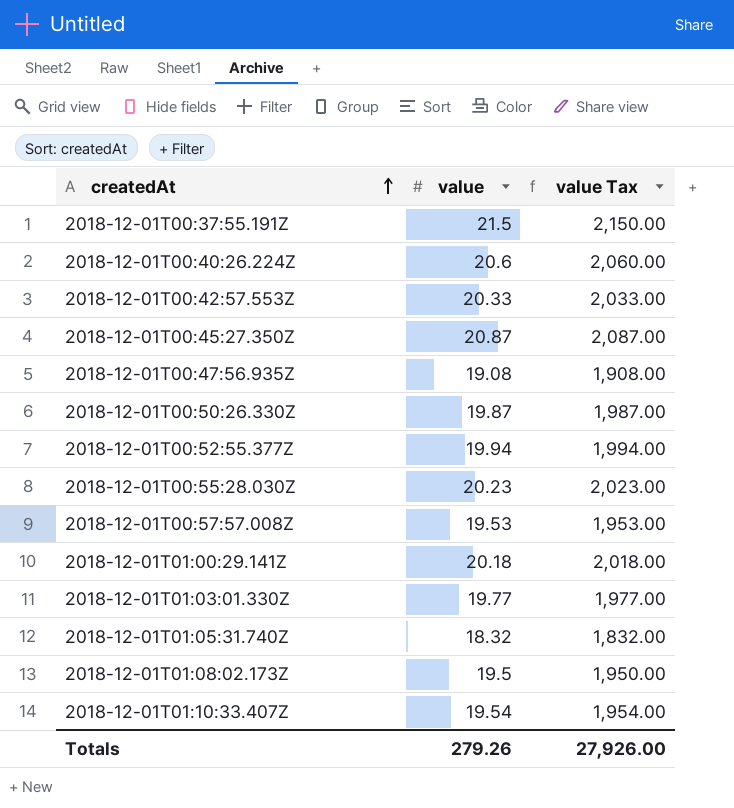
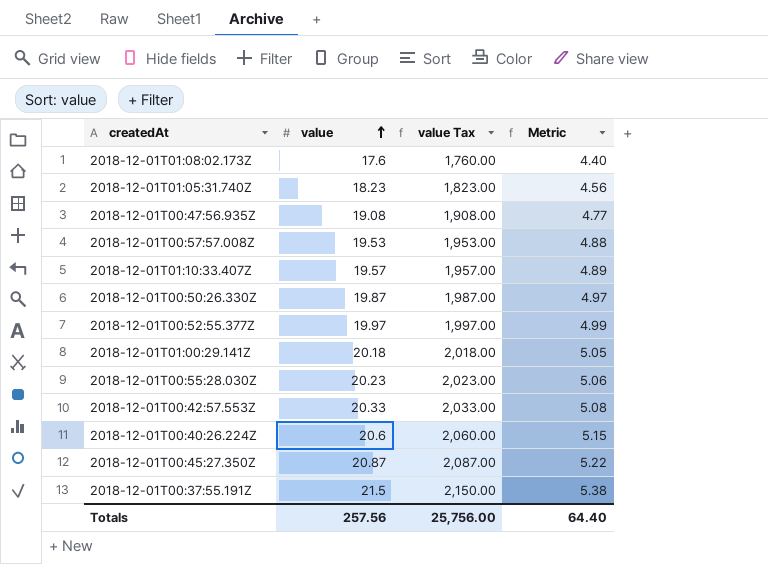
row order: createdAt ascending -> value ascending
column Metric | formula: none -> [value] * 0.25
row 2018-12-01T01:03:01.330Z: 19.77 | 1,977.00 -> none
2018-12-01T01:08:02.173Z | value: 19.5 -> 17.6
2018-12-01T01:08:02.173Z | value Tax: 1,950.00 -> 1,760.00
2018-12-01T01:05:31.740Z | value: 18.32 -> 18.23
2018-12-01T01:05:31.740Z | value Tax: 1,832.00 -> 1,823.00
2018-12-01T01:10:33.407Z | value: 19.54 -> 19.57
2018-12-01T01:10:33.407Z | value Tax: 1,954.00 -> 1,957.00
2018-12-01T00:52:55.377Z | value: 19.94 -> 19.97
2018-12-01T00:52:55.377Z | value Tax: 1,994.00 -> 1,997.00
Totals | value: 279.26 -> 257.56
Totals | value Tax: 27,926.00 -> 25,756.00

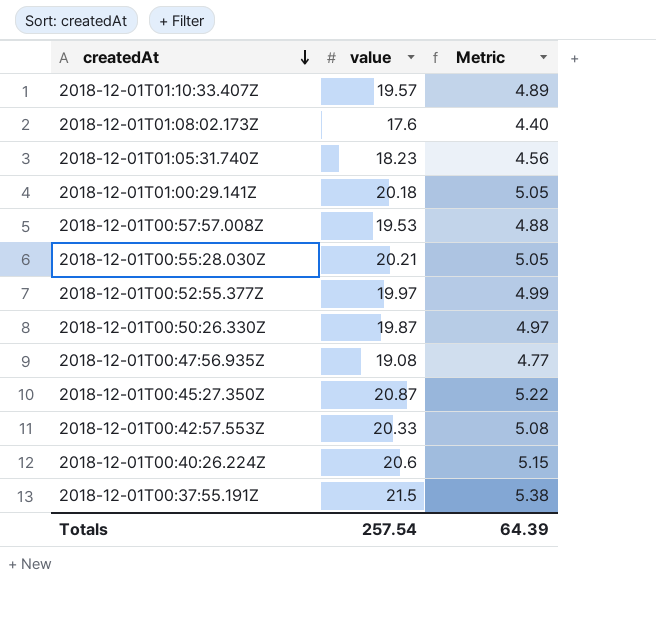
row order: value ascending -> createdAt descending
column value Tax | formula: [value] * 100 -> none
2018-12-01T00:55:28.030Z | value: 20.23 -> 20.21
2018-12-01T00:55:28.030Z | Metric: 5.06 -> 5.05
Totals | value: 257.56 -> 257.54
Totals | Metric: 64.40 -> 64.39

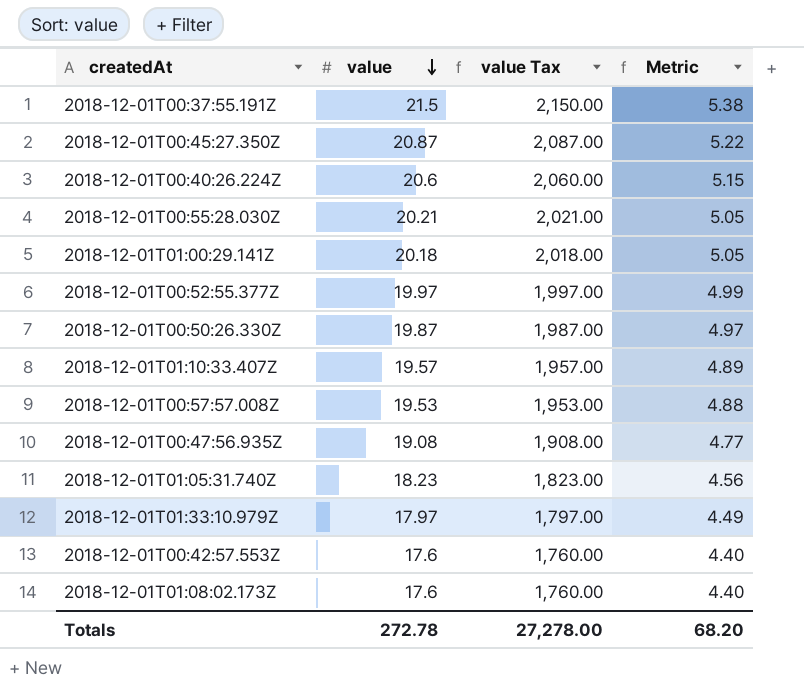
row order: createdAt descending -> value descending
column value Tax | formula: none -> [value] * 100
row 2018-12-01T01:33:10.979Z: none -> 17.97 | 1,797.00 | 4.49
2018-12-01T00:42:57.553Z | value: 20.33 -> 17.6
2018-12-01T00:42:57.553Z | Metric: 5.08 -> 4.40
Totals | value: 257.54 -> 272.78
Totals | Metric: 64.39 -> 68.20

